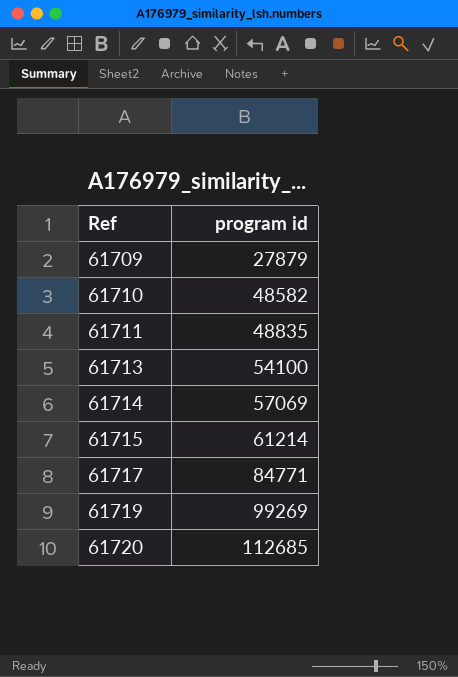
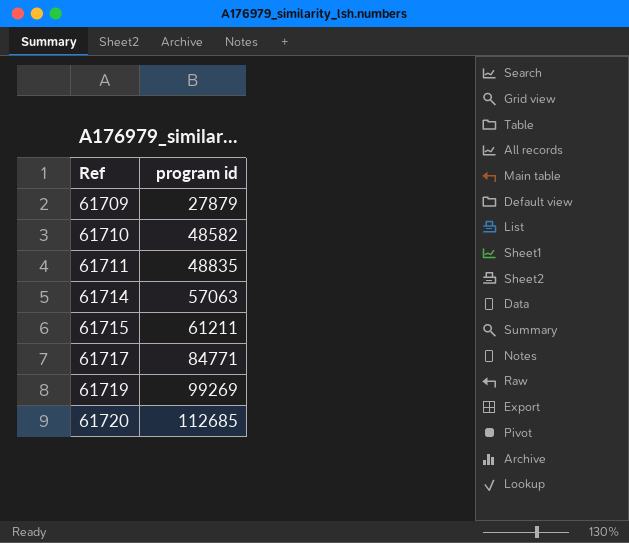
row 61713: 54100 -> none
61714 | program id: 57069 -> 57063
61715 | program id: 61214 -> 61211

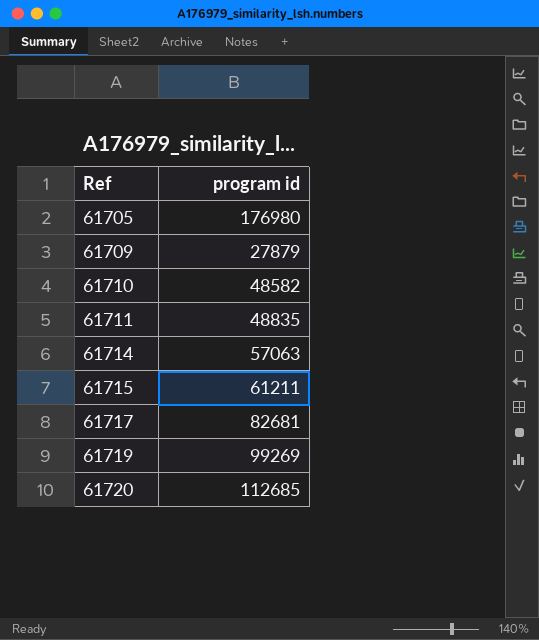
row 61705: none -> 176980
61717 | program id: 84771 -> 82681

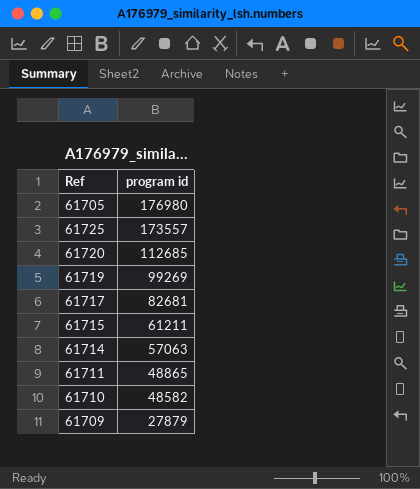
row order: Ref ascending -> program id descending
row 61725: none -> 173557
61711 | program id: 48835 -> 48865

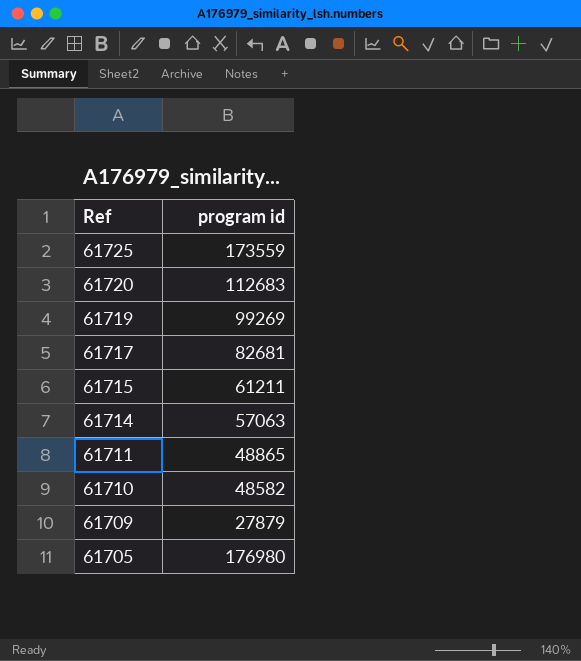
row order: program id descending -> Ref descending
61725 | program id: 173557 -> 173559
61720 | program id: 112685 -> 112683

